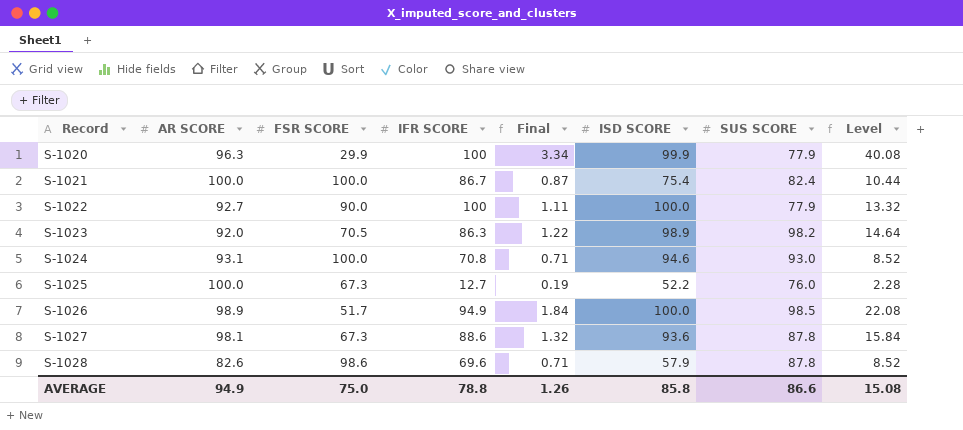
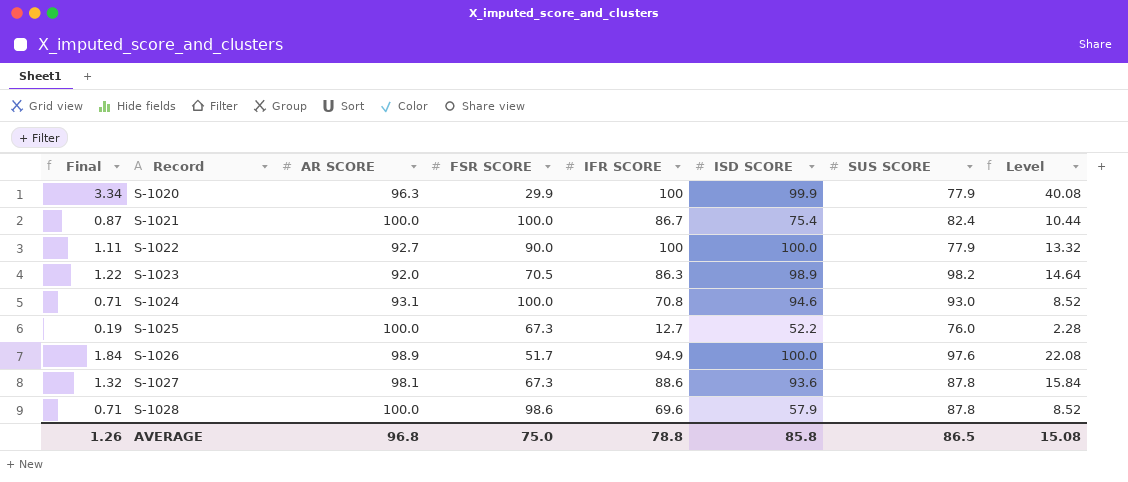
column Final | position: 5 -> 1
S-1026 | SUS SCORE: 98.5 -> 97.6
S-1028 | AR SCORE: 82.6 -> 100.0
AVERAGE | AR SCORE: 94.9 -> 96.8
AVERAGE | SUS SCORE: 86.6 -> 86.5

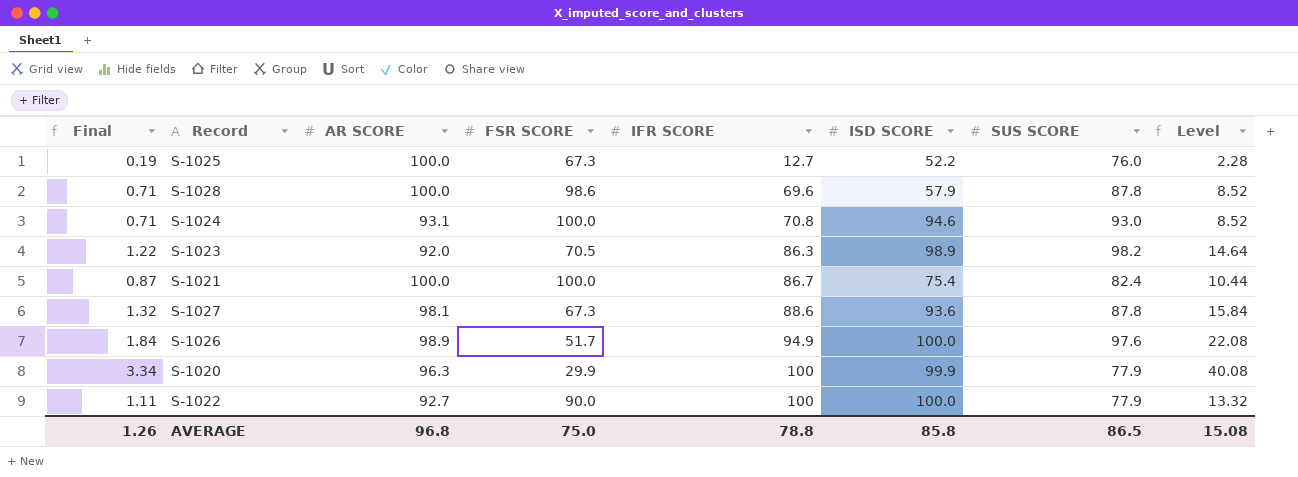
row order: Record ascending -> IFR SCORE ascending

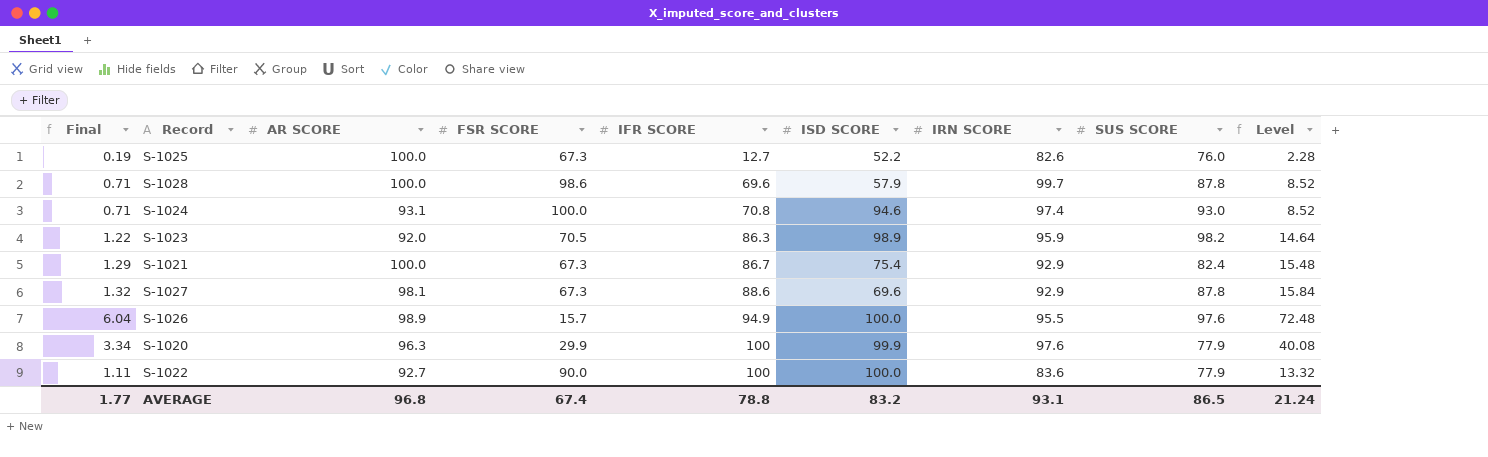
column IRN SCORE | position: none -> 7
S-1021 | Final: 0.87 -> 1.29
S-1021 | FSR SCORE: 100.0 -> 67.3
S-1021 | Level: 10.44 -> 15.48
S-1027 | ISD SCORE: 93.6 -> 69.6
S-1026 | Final: 1.84 -> 6.04
S-1026 | FSR SCORE: 51.7 -> 15.7
S-1026 | Level: 22.08 -> 72.48
AVERAGE | Final: 1.26 -> 1.77
AVERAGE | FSR SCORE: 75.0 -> 67.4
AVERAGE | ISD SCORE: 85.8 -> 83.2
AVERAGE | Level: 15.08 -> 21.24

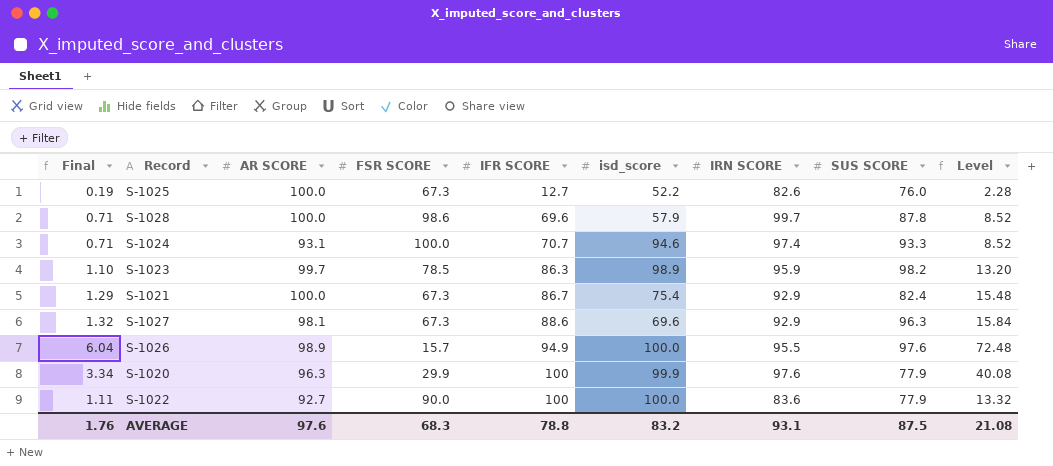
column name: ISD SCORE -> isd_score
S-1024 | IFR SCORE: 70.8 -> 70.7
S-1024 | SUS SCORE: 93.0 -> 93.3
S-1023 | Final: 1.22 -> 1.10
S-1023 | AR SCORE: 92.0 -> 99.7
S-1023 | FSR SCORE: 70.5 -> 78.5
S-1023 | Level: 14.64 -> 13.20
S-1027 | SUS SCORE: 87.8 -> 96.3
AVERAGE | Final: 1.77 -> 1.76
AVERAGE | AR SCORE: 96.8 -> 97.6
AVERAGE | FSR SCORE: 67.4 -> 68.3
AVERAGE | SUS SCORE: 86.5 -> 87.5
AVERAGE | Level: 21.24 -> 21.08

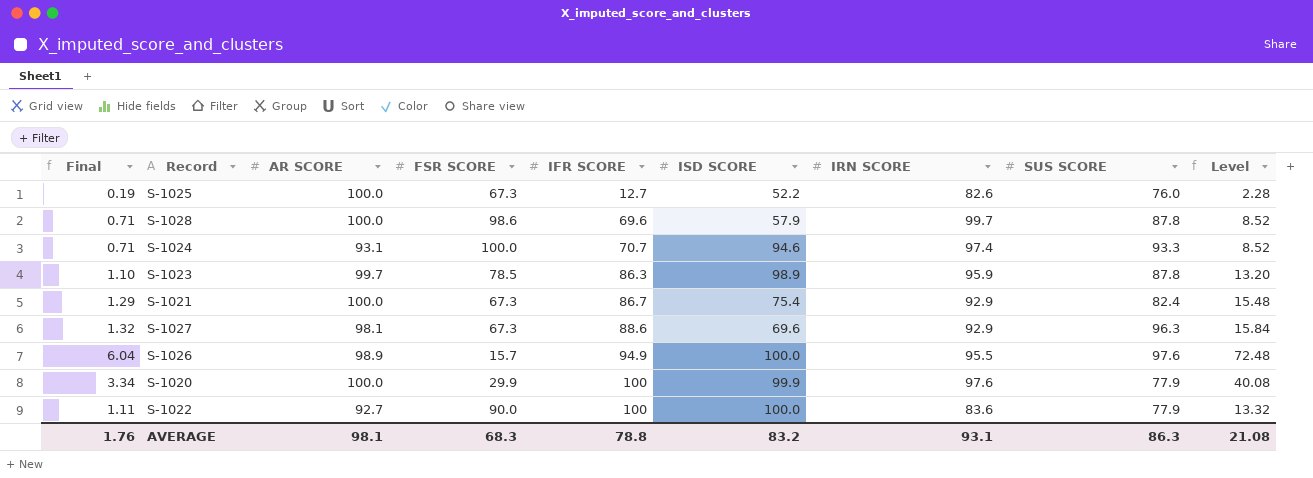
column name: isd_score -> ISD SCORE
S-1023 | SUS SCORE: 98.2 -> 87.8
S-1020 | AR SCORE: 96.3 -> 100.0
AVERAGE | AR SCORE: 97.6 -> 98.1
AVERAGE | SUS SCORE: 87.5 -> 86.3

